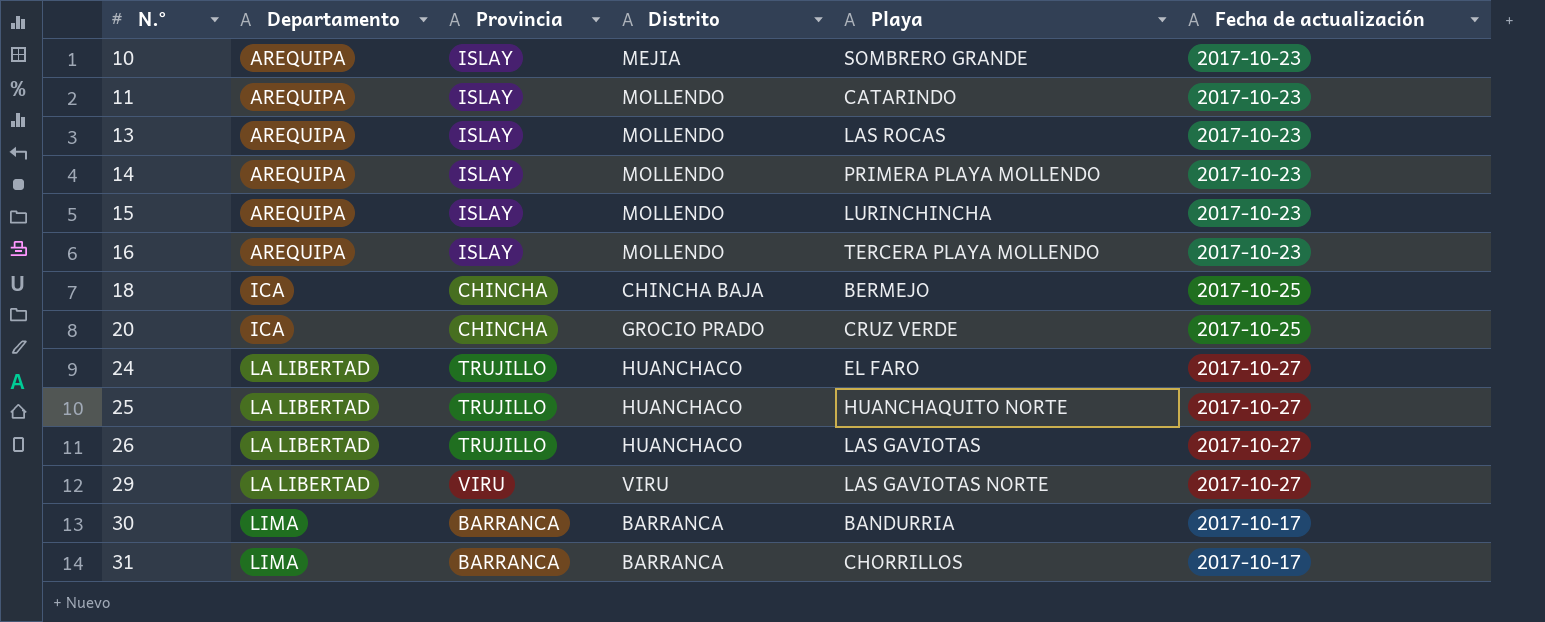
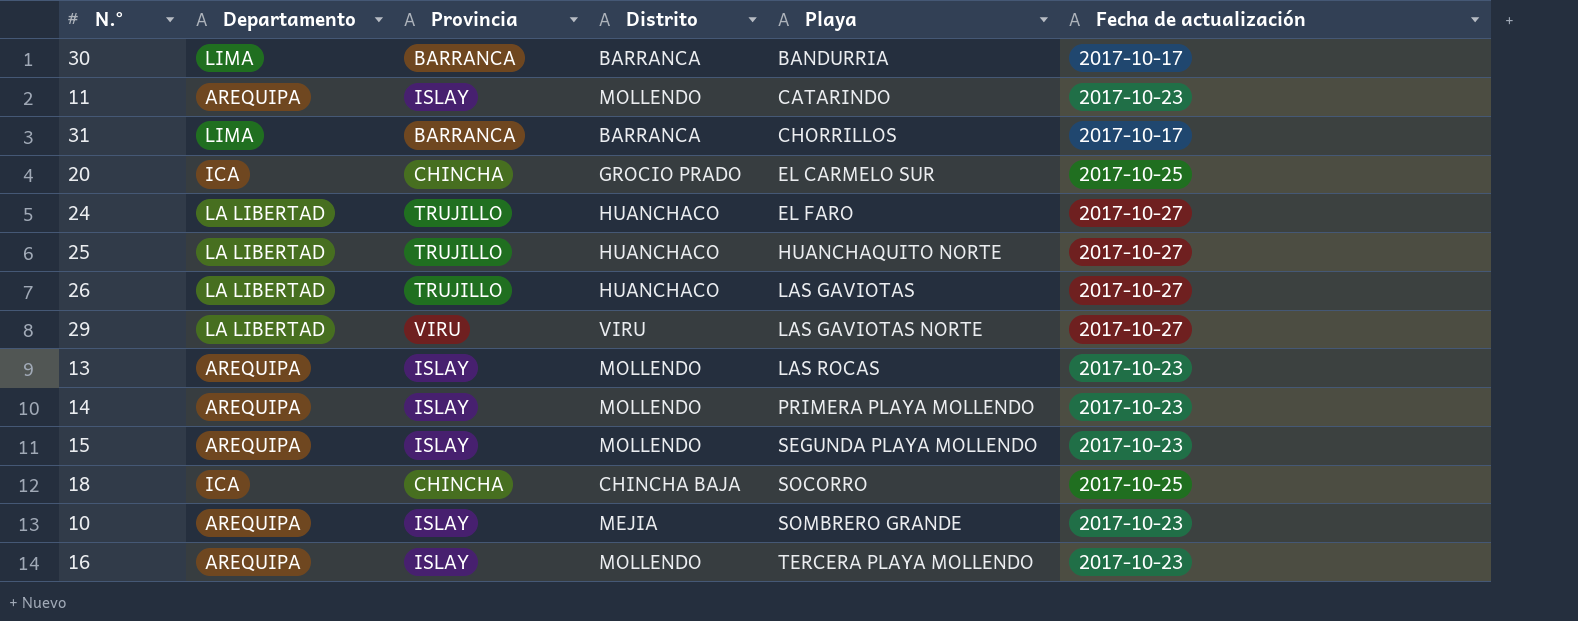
row order: N.° ascending -> Playa ascending
20 | Playa: CRUZ VERDE -> EL CARMELO SUR
15 | Playa: LURINCHINCHA -> SEGUNDA PLAYA MOLLENDO
18 | Playa: BERMEJO -> SOCORRO

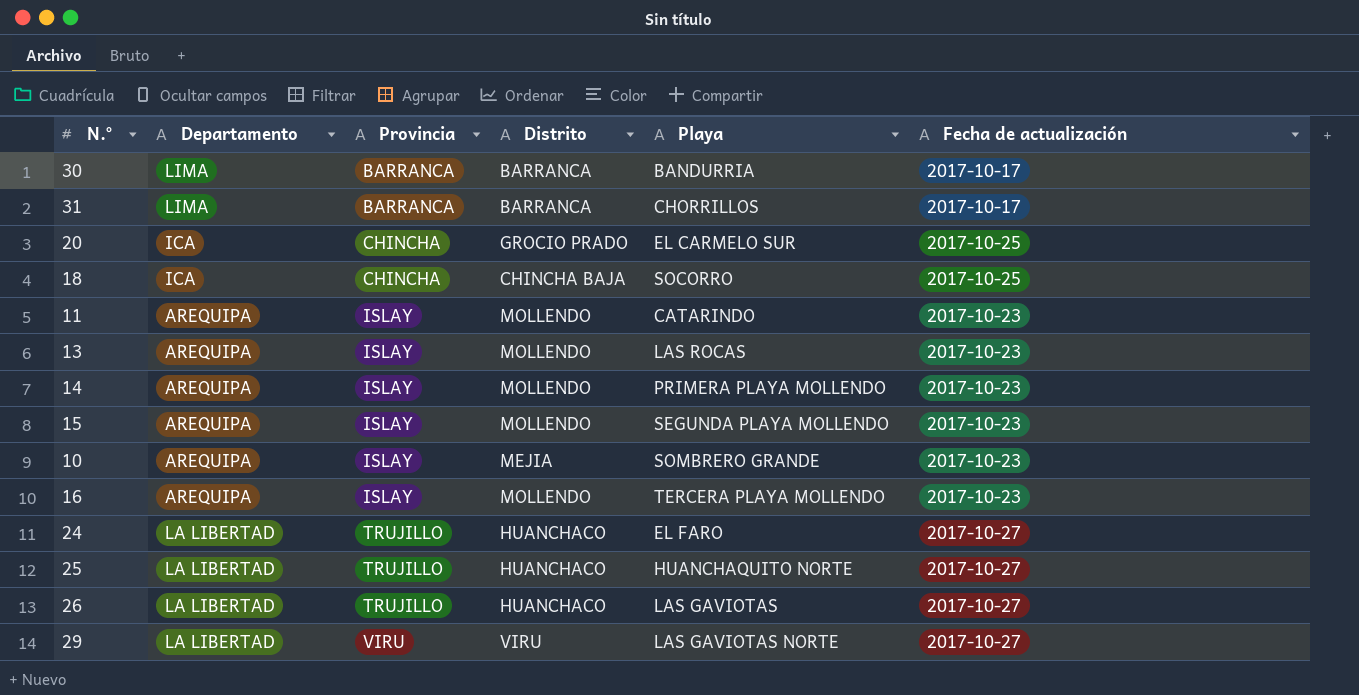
row order: Playa ascending -> Provincia ascending

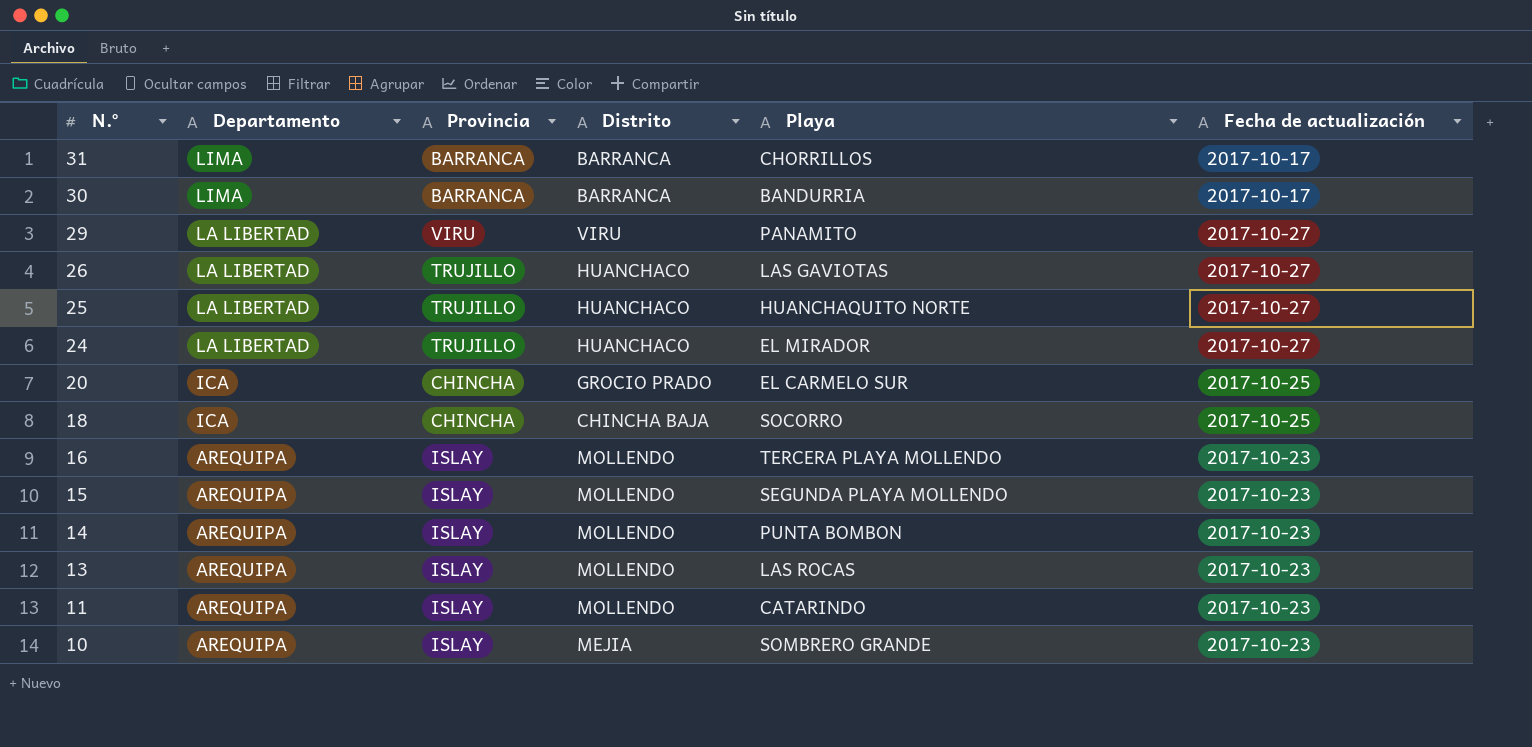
row order: Provincia ascending -> N.° descending
29 | Playa: LAS GAVIOTAS NORTE -> PANAMITO
24 | Playa: EL FARO -> EL MIRADOR
14 | Playa: PRIMERA PLAYA MOLLENDO -> PUNTA BOMBON

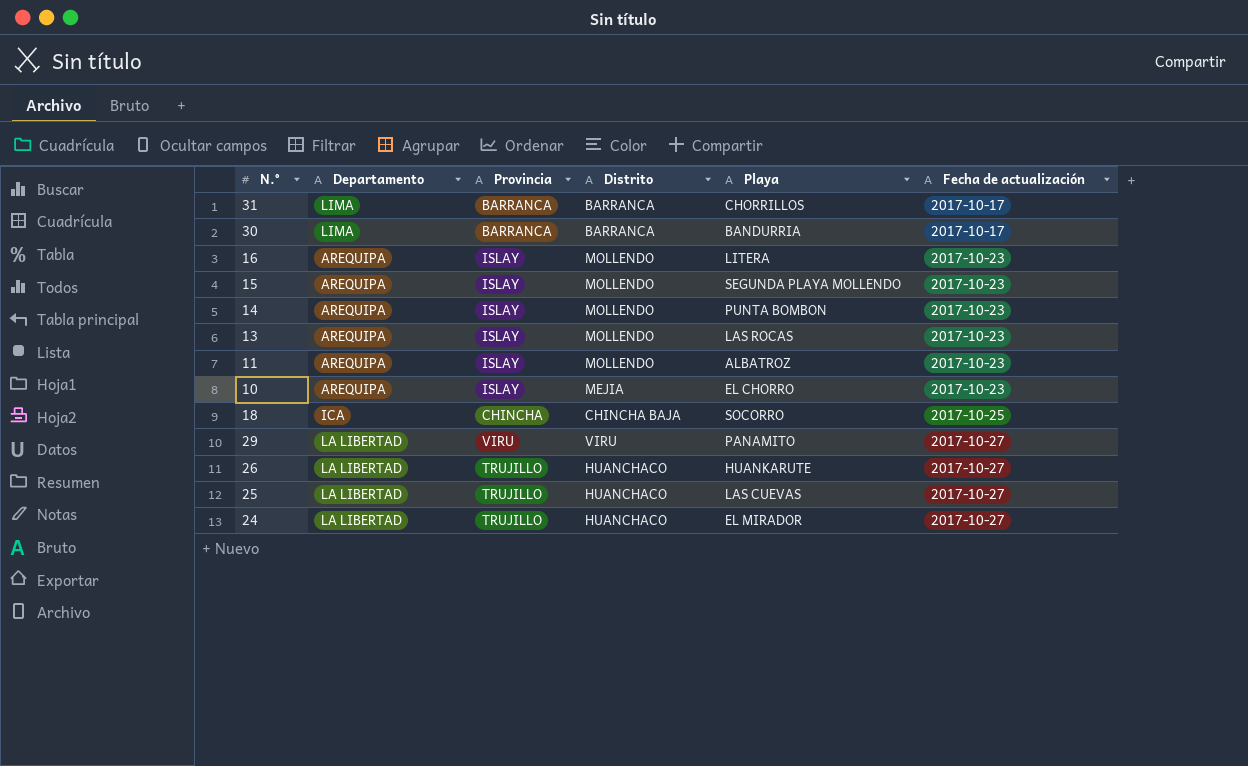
row order: N.° descending -> Fecha de actualización ascending
row 20: ICA | CHINCHA | GROCIO PRADO | EL CARMELO SUR | 2017-10-25 -> none
16 | Playa: TERCERA PLAYA MOLLENDO -> LITERA
11 | Playa: CATARINDO -> ALBATROZ
10 | Playa: SOMBRERO GRANDE -> EL CHORRO
26 | Playa: LAS GAVIOTAS -> HUANKARUTE
25 | Playa: HUANCHAQUITO NORTE -> LAS CUEVAS

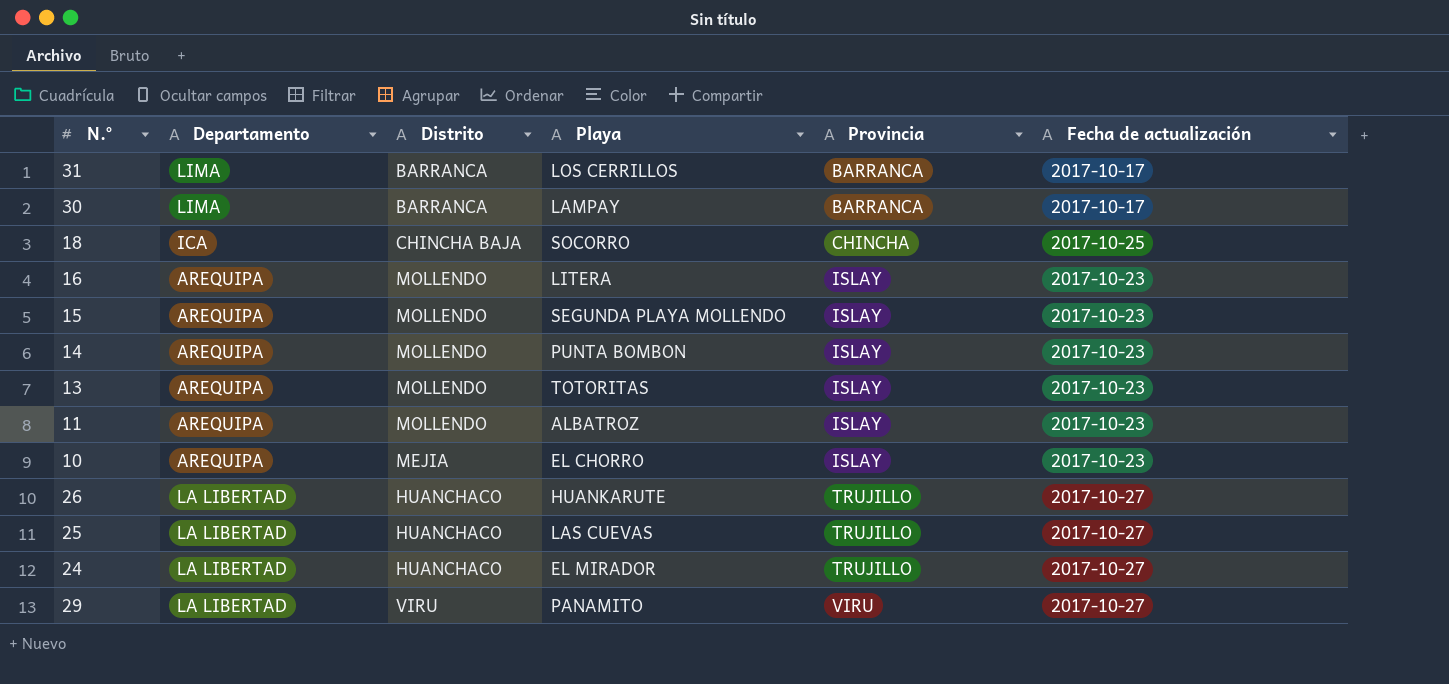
row order: Fecha de actualización ascending -> Provincia ascending
column Provincia | position: 3 -> 5
31 | Playa: CHORRILLOS -> LOS CERRILLOS
30 | Playa: BANDURRIA -> LAMPAY
13 | Playa: LAS ROCAS -> TOTORITAS

